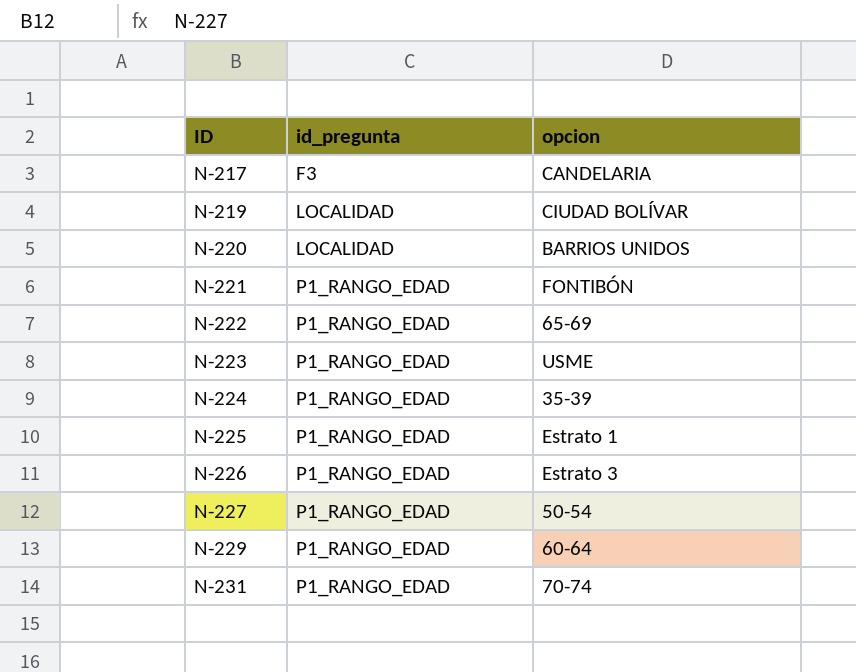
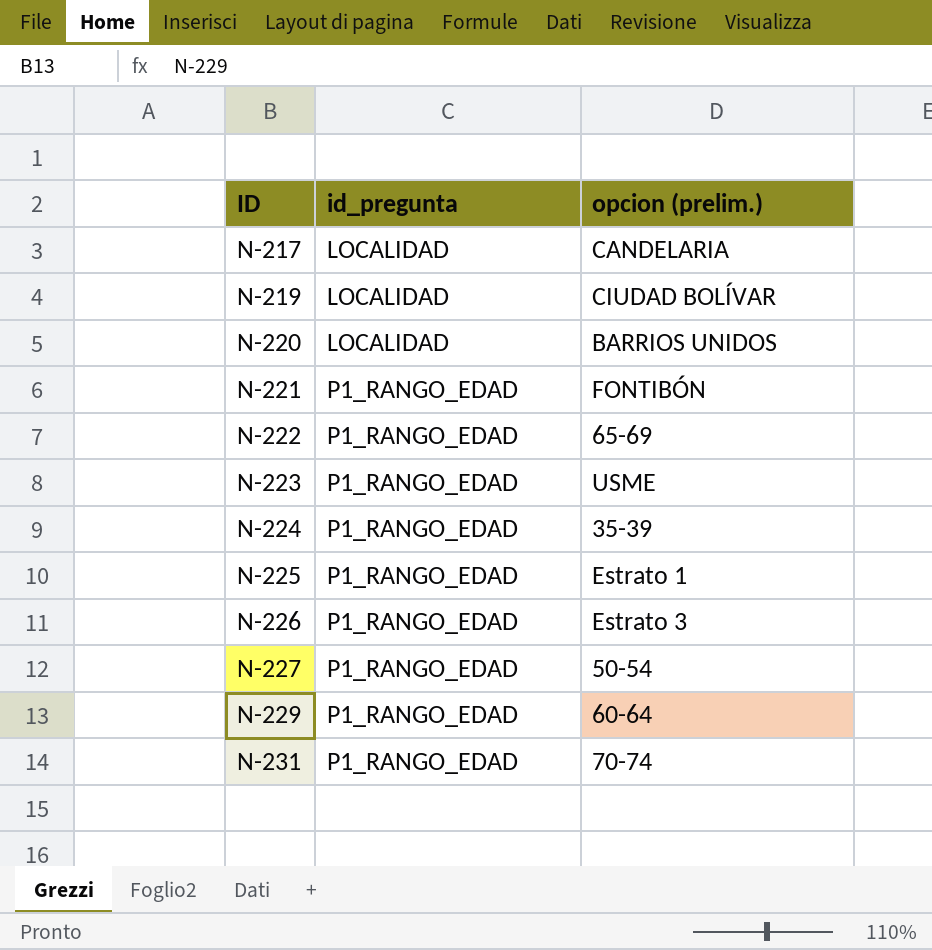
column name: opcion -> opcion (prelim.)
N-217 | id_pregunta: F3 -> LOCALIDAD

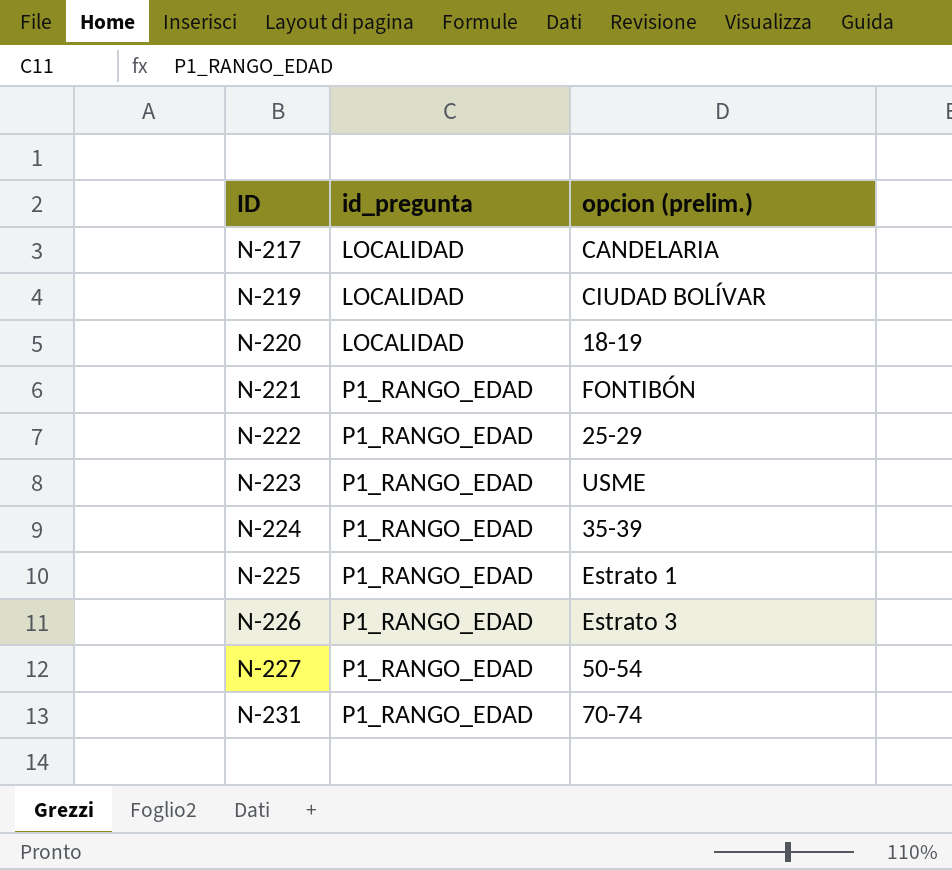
row N-229: P1_RANGO_EDAD | 60-64 -> none
N-220 | opcion (prelim.): BARRIOS UNIDOS -> 18-19
N-222 | opcion (prelim.): 65-69 -> 25-29

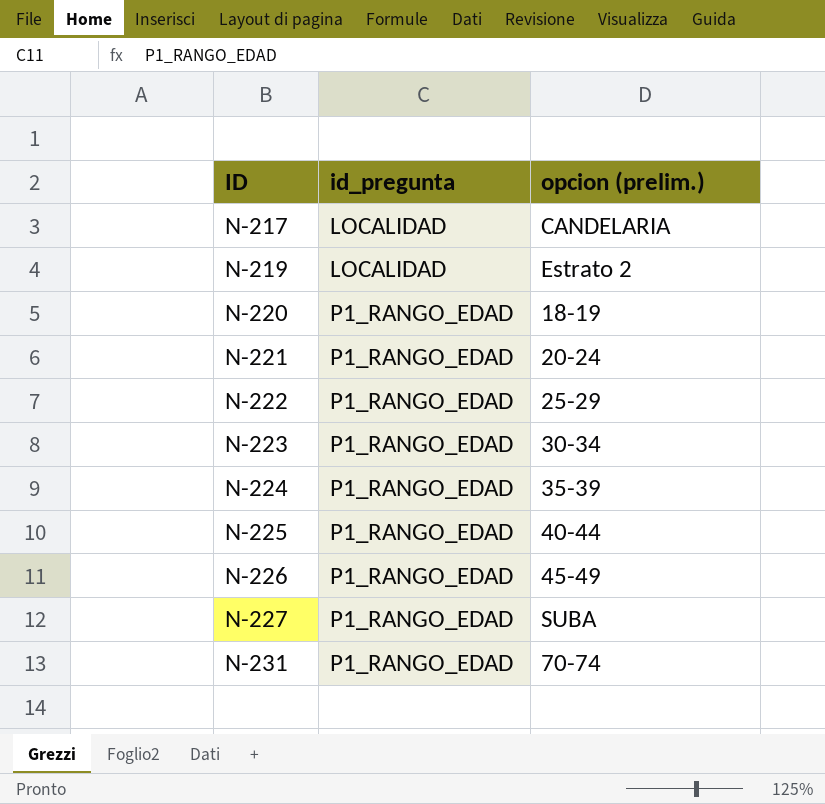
N-219 | opcion (prelim.): CIUDAD BOLÍVAR -> Estrato 2
N-220 | id_pregunta: LOCALIDAD -> P1_RANGO_EDAD
N-221 | opcion (prelim.): FONTIBÓN -> 20-24
N-223 | opcion (prelim.): USME -> 30-34
N-225 | opcion (prelim.): Estrato 1 -> 40-44
N-226 | opcion (prelim.): Estrato 3 -> 45-49
N-227 | opcion (prelim.): 50-54 -> SUBA

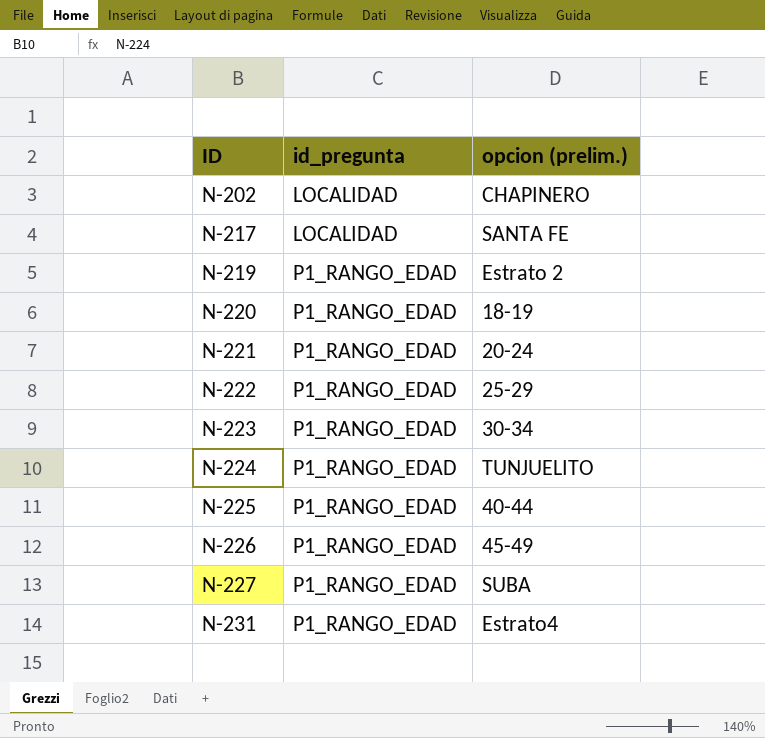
row N-202: none -> LOCALIDAD | CHAPINERO
N-217 | opcion (prelim.): CANDELARIA -> SANTA FE
N-219 | id_pregunta: LOCALIDAD -> P1_RANGO_EDAD
N-224 | opcion (prelim.): 35-39 -> TUNJUELITO
N-231 | opcion (prelim.): 70-74 -> Estrato4

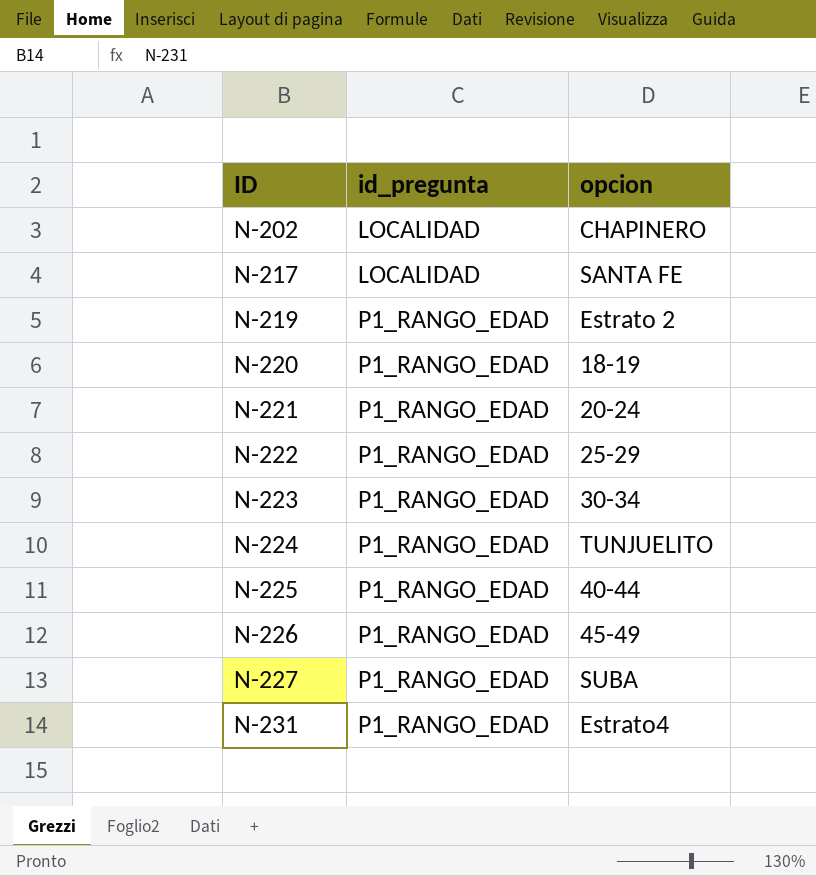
column name: opcion (prelim.) -> opcion

